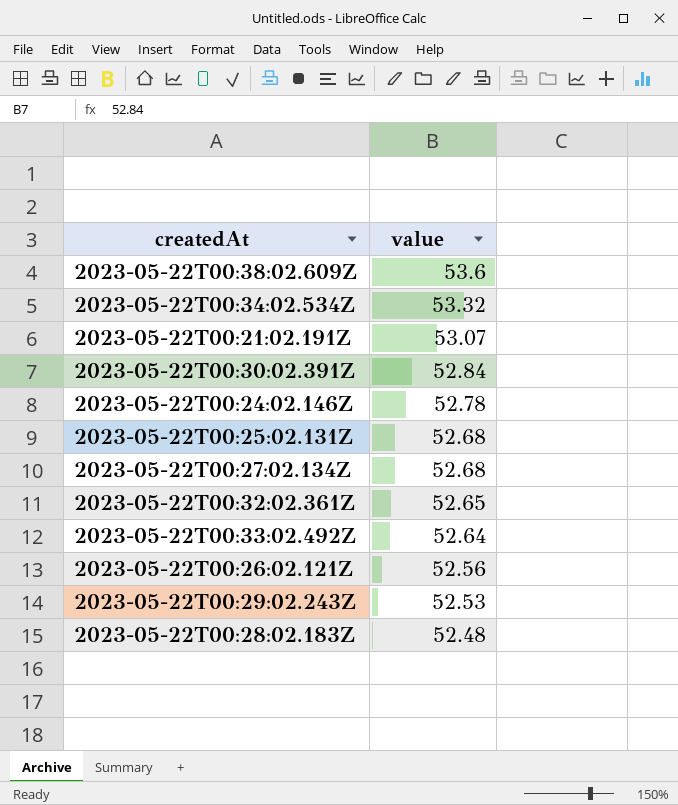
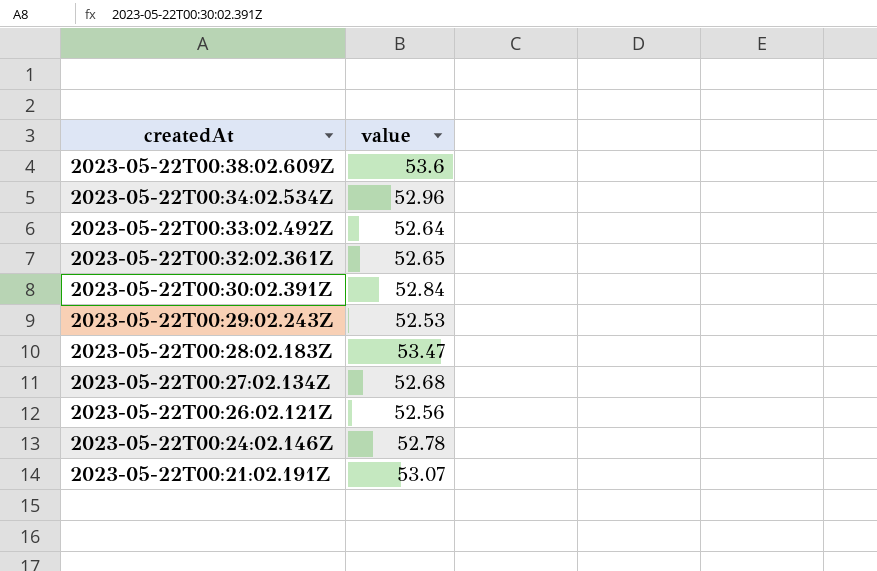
row order: value descending -> createdAt descending
row 2023-05-22T00:25:02.131Z: 52.68 -> none
2023-05-22T00:34:02.534Z | value: 53.32 -> 52.96
2023-05-22T00:28:02.183Z | value: 52.48 -> 53.47

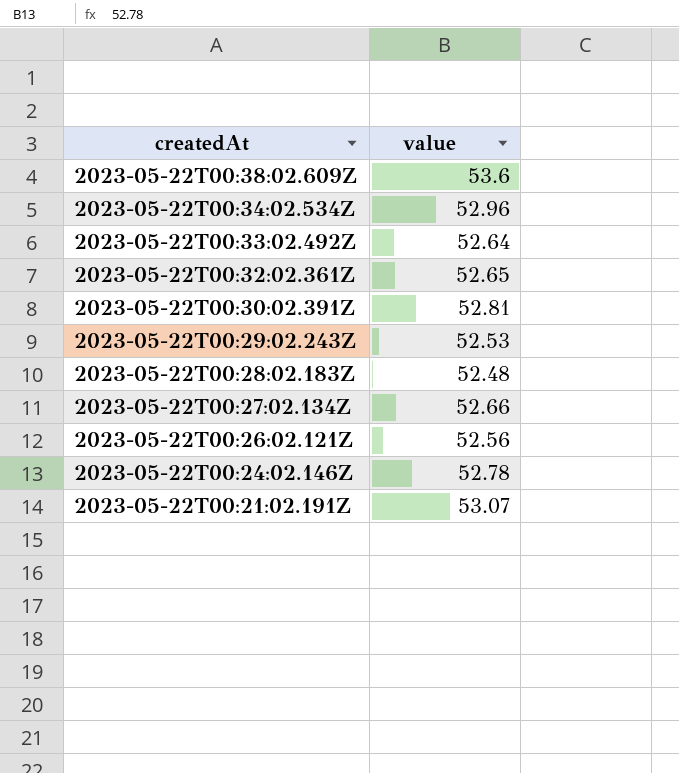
2023-05-22T00:30:02.391Z | value: 52.84 -> 52.81
2023-05-22T00:28:02.183Z | value: 53.47 -> 52.48
2023-05-22T00:27:02.134Z | value: 52.68 -> 52.66

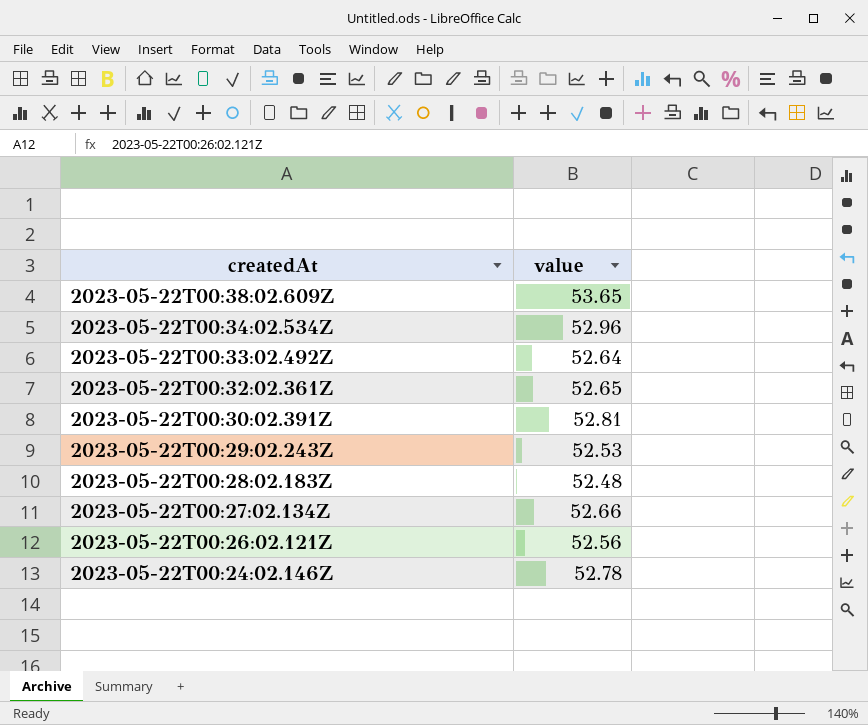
row 2023-05-22T00:21:02.191Z: 53.07 -> none
2023-05-22T00:38:02.609Z | value: 53.6 -> 53.65

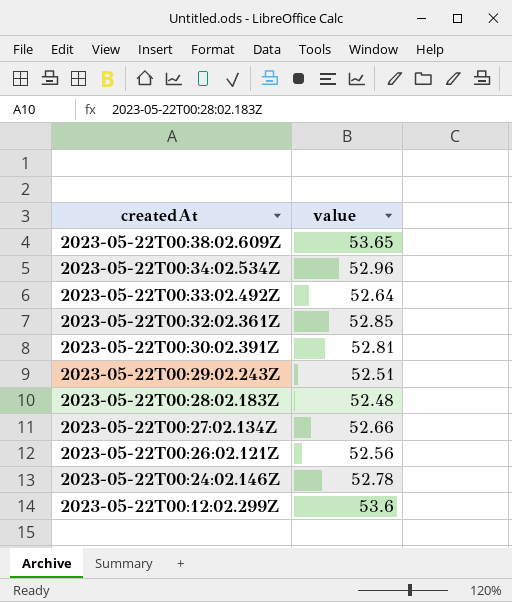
2023-05-22T00:32:02.361Z | value: 52.65 -> 52.85
2023-05-22T00:29:02.243Z | value: 52.53 -> 52.51
row 2023-05-22T00:12:02.299Z: none -> 53.6

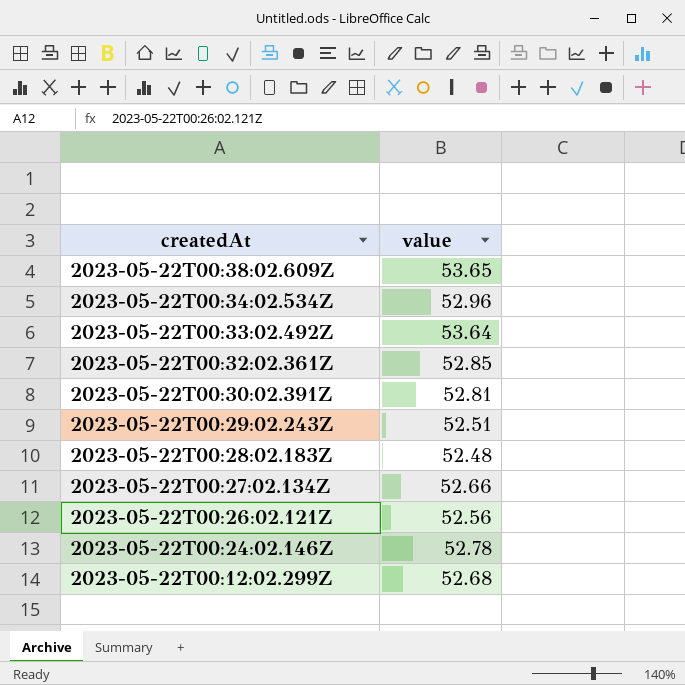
2023-05-22T00:33:02.492Z | value: 52.64 -> 53.64
2023-05-22T00:12:02.299Z | value: 53.6 -> 52.68

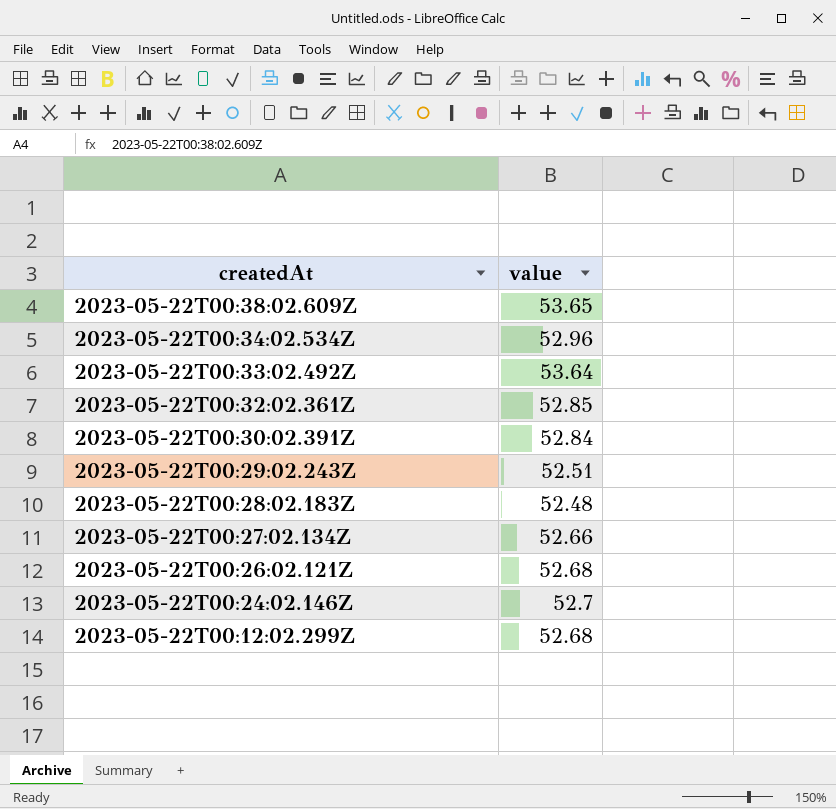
2023-05-22T00:30:02.391Z | value: 52.81 -> 52.84
2023-05-22T00:26:02.121Z | value: 52.56 -> 52.68
2023-05-22T00:24:02.146Z | value: 52.78 -> 52.7

